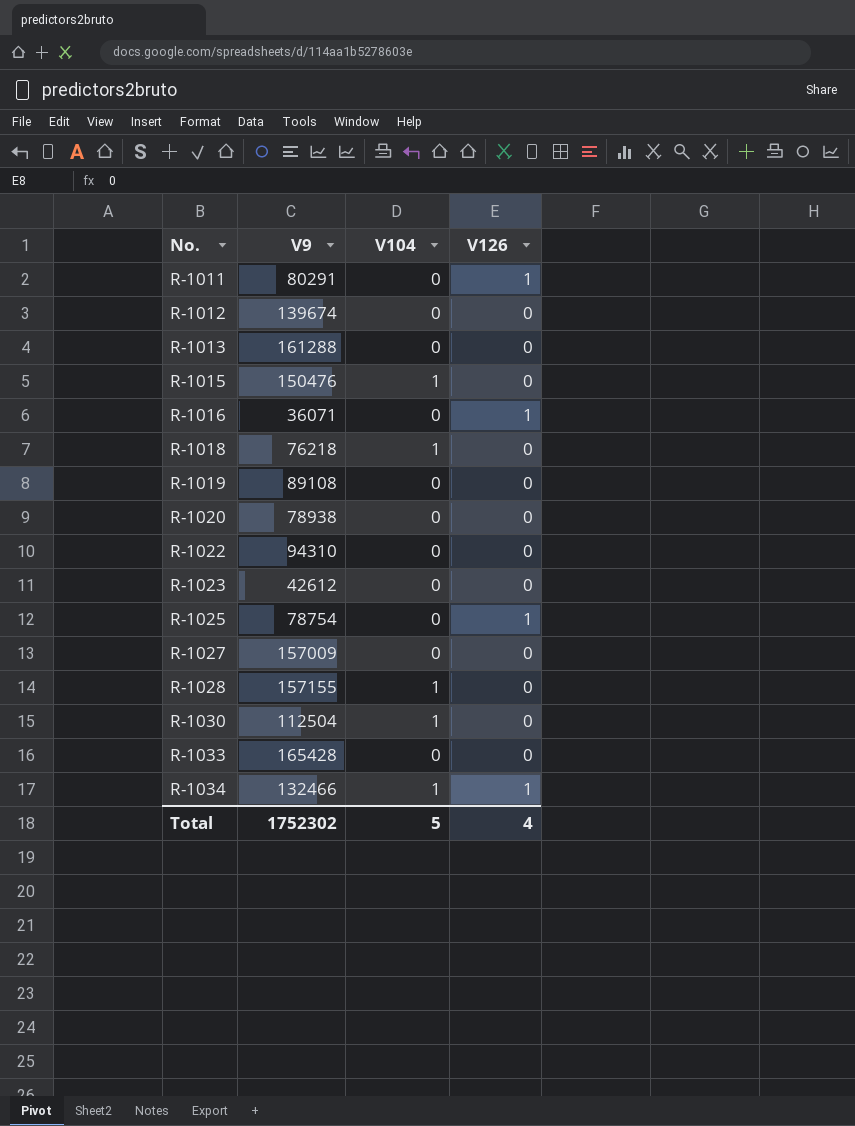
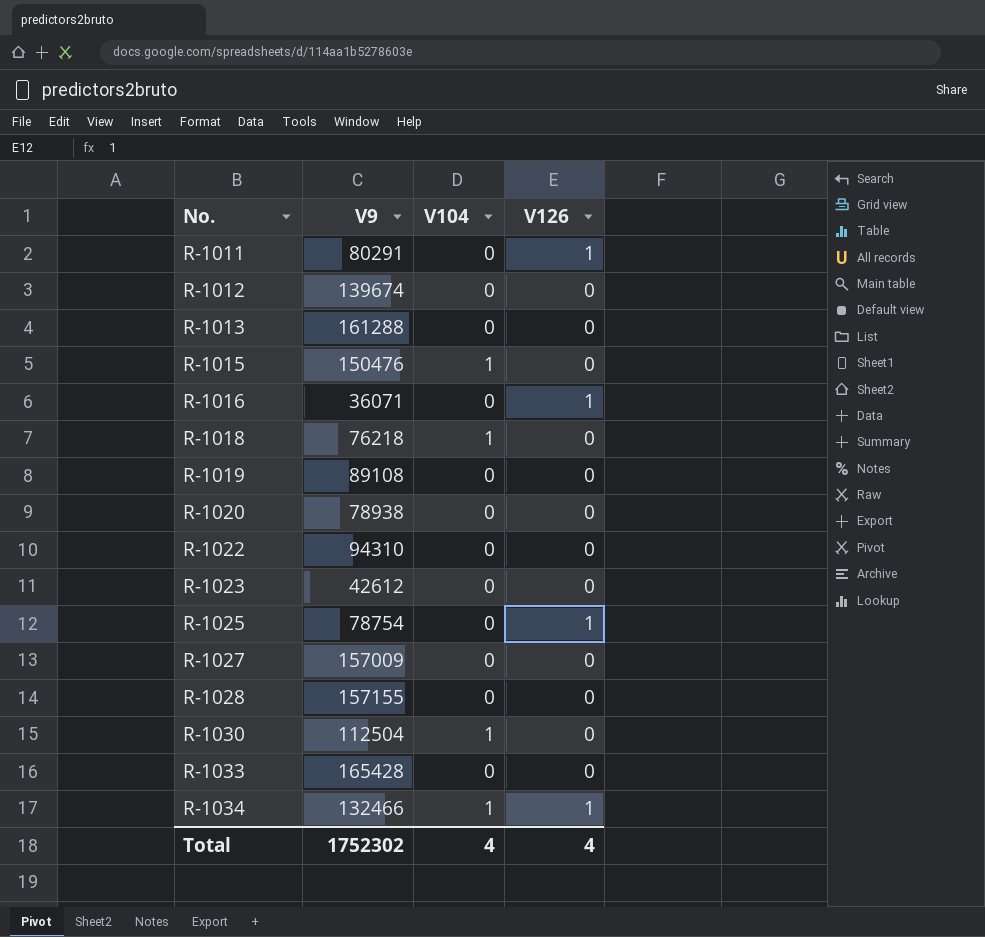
R-1028 | V104: 1 -> 0
Total | V104: 5 -> 4

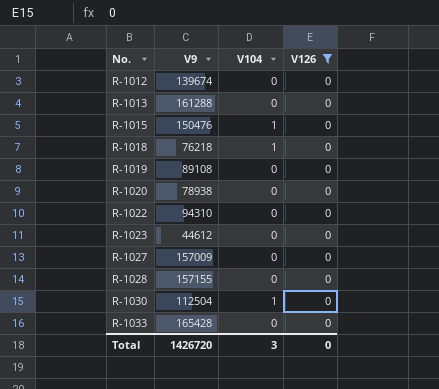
filter: none -> V126 = 0
R-1023 | V9: 42612 -> 44612
Total | V9: 1752302 -> 1426720
Total | V104: 4 -> 3
Total | V126: 4 -> 0

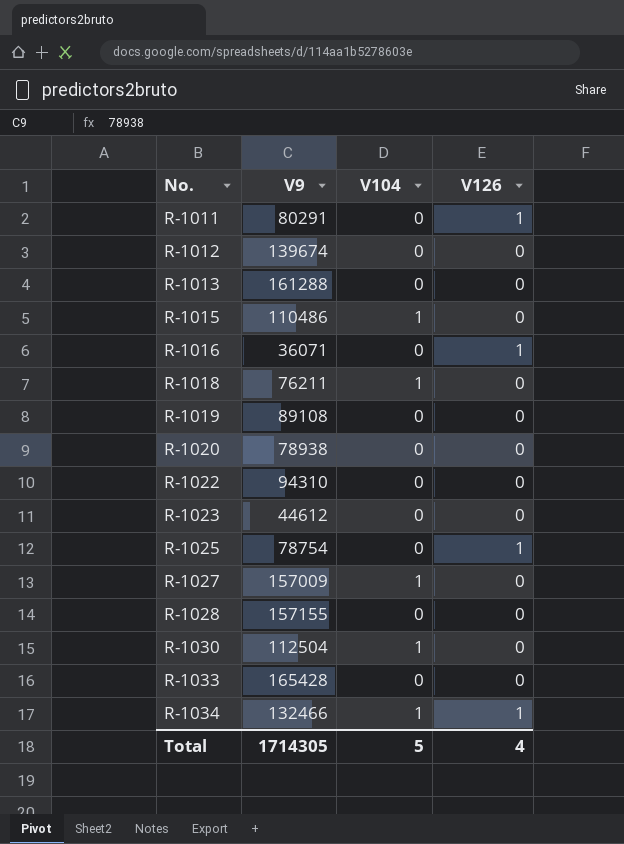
filter: V126 = 0 -> none
R-1015 | V9: 150476 -> 110486
R-1018 | V9: 76218 -> 76211
R-1027 | V104: 0 -> 1
Total | V9: 1426720 -> 1714305
Total | V104: 3 -> 5
Total | V126: 0 -> 4

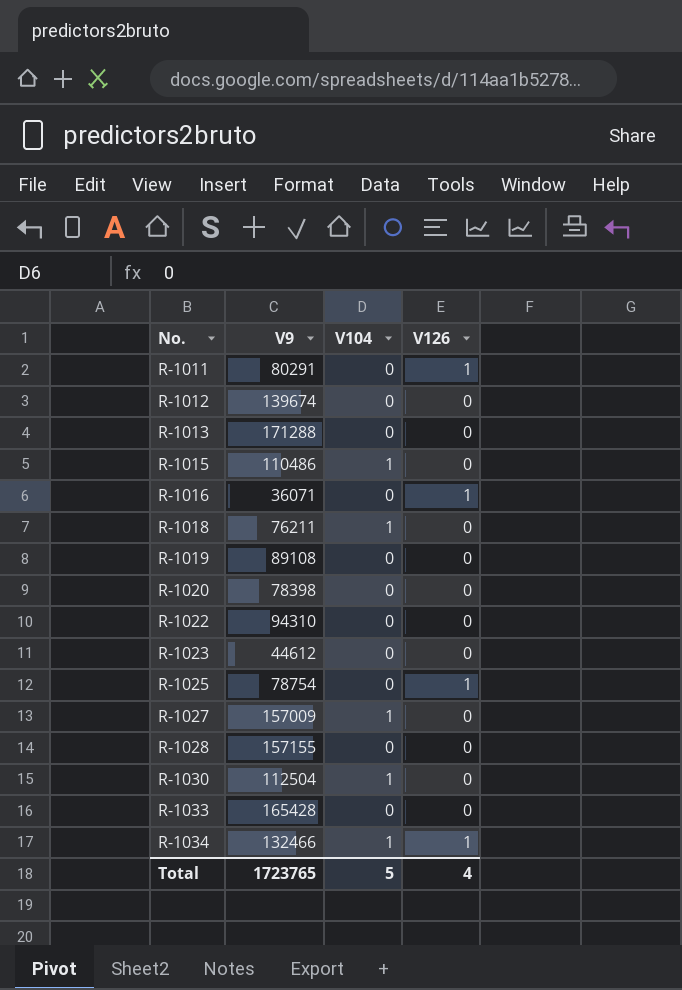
R-1013 | V9: 161288 -> 171288
R-1020 | V9: 78938 -> 78398
Total | V9: 1714305 -> 1723765

